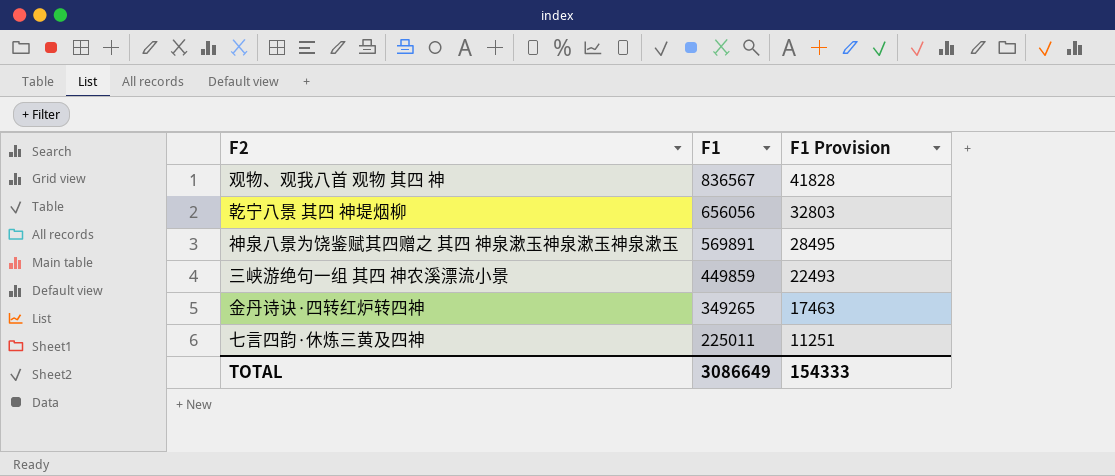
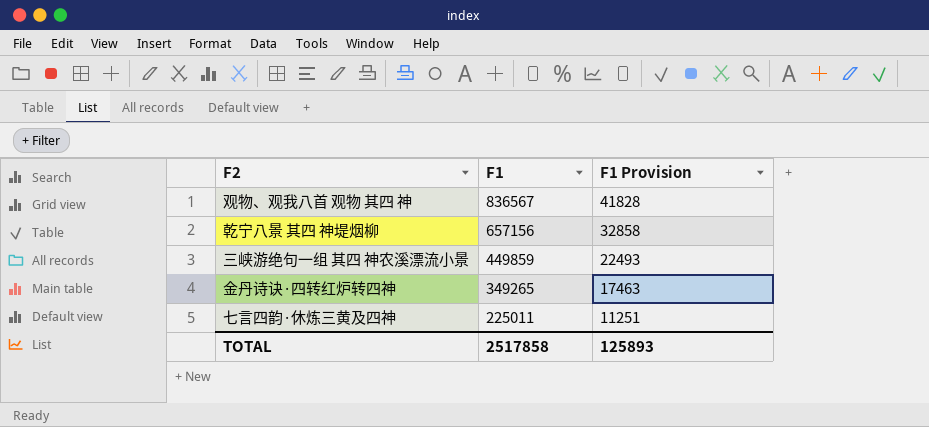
row 神泉八景为饶鉴赋其四赠之 其四 神泉漱玉神泉漱玉神泉漱玉: 569891 | 28495 -> none
乾宁八景 其四 神堤烟柳 | F1: 656056 -> 657156
乾宁八景 其四 神堤烟柳 | F1 Provision: 32803 -> 32858
TOTAL | F1: 3086649 -> 2517858
TOTAL | F1 Provision: 154333 -> 125893

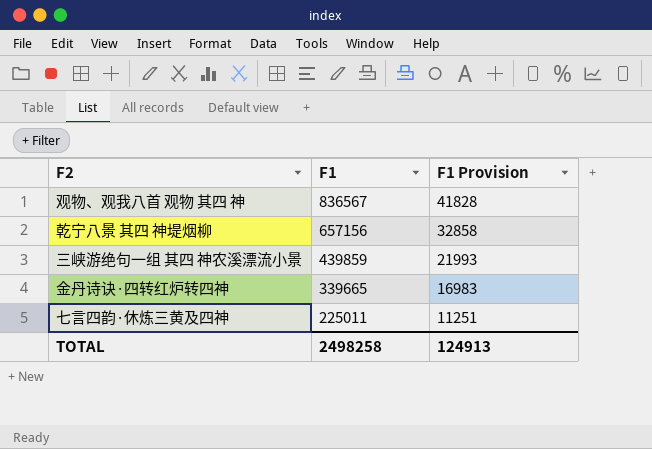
三峡游绝句一组 其四 神农溪漂流小景 | F1: 449859 -> 439859
三峡游绝句一组 其四 神农溪漂流小景 | F1 Provision: 22493 -> 21993
金丹诗诀·四转红炉转四神 | F1: 349265 -> 339665
金丹诗诀·四转红炉转四神 | F1 Provision: 17463 -> 16983
TOTAL | F1: 2517858 -> 2498258
TOTAL | F1 Provision: 125893 -> 124913

